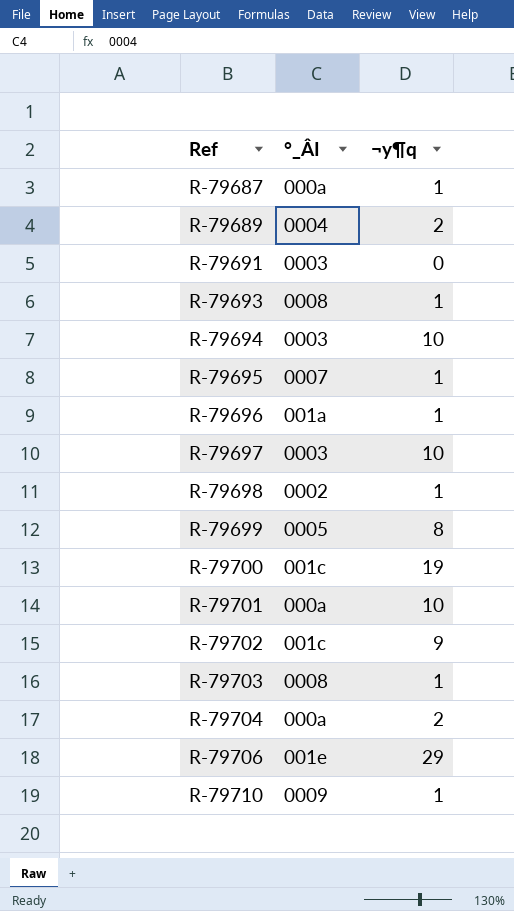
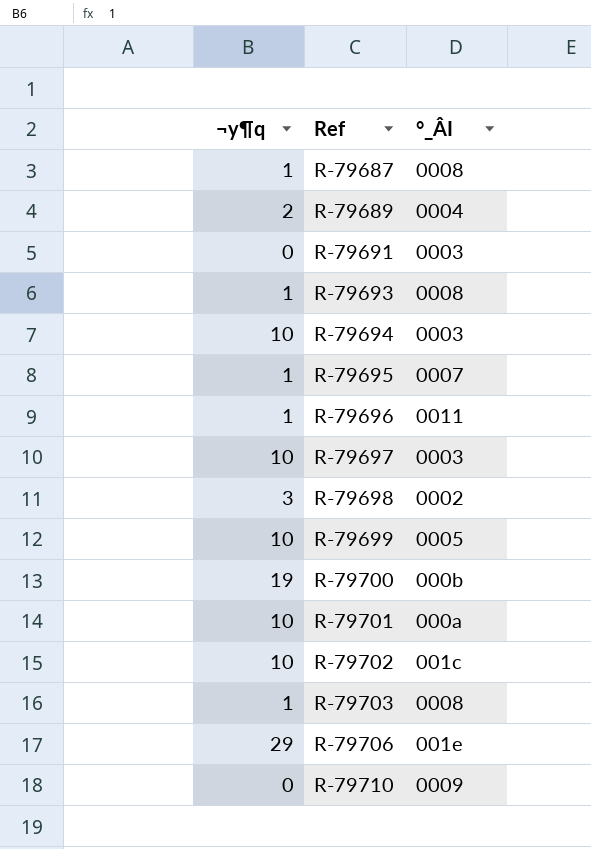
column ¬y¶q | position: 3 -> 1
row R-79704: 000a | 2 -> none
R-79687 | °_ÂI: 000a -> 0008
R-79696 | °_ÂI: 001a -> 0011
R-79698 | ¬y¶q: 1 -> 3
R-79699 | ¬y¶q: 8 -> 10
R-79700 | °_ÂI: 001c -> 000b
R-79702 | ¬y¶q: 9 -> 10
R-79710 | ¬y¶q: 1 -> 0

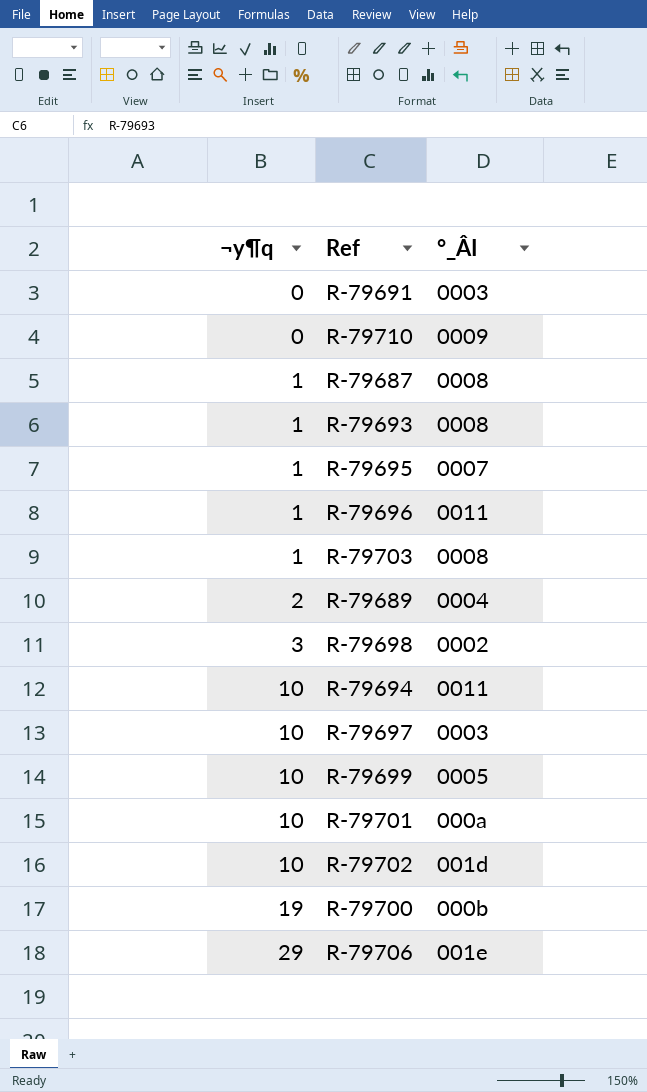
row order: Ref ascending -> ¬y¶q ascending
R-79694 | °_ÂI: 0003 -> 0011
R-79702 | °_ÂI: 001c -> 001d

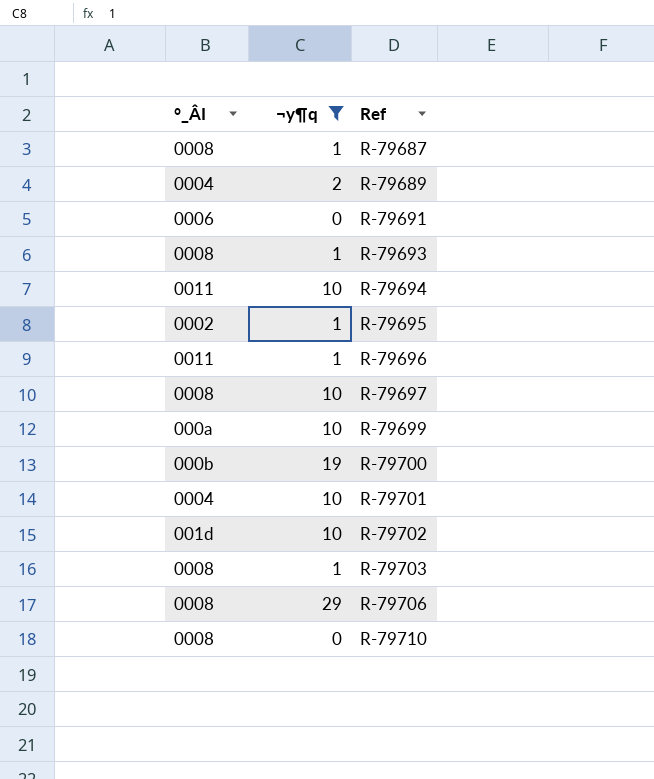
filter: none -> ¬y¶q != 3
row order: ¬y¶q ascending -> Ref ascending
column °_ÂI | position: 3 -> 1
R-79691 | °_ÂI: 0003 -> 0006
R-79695 | °_ÂI: 0007 -> 0002
R-79697 | °_ÂI: 0003 -> 0008
R-79699 | °_ÂI: 0005 -> 000a
R-79701 | °_ÂI: 000a -> 0004
R-79706 | °_ÂI: 001e -> 0008
R-79710 | °_ÂI: 0009 -> 0008

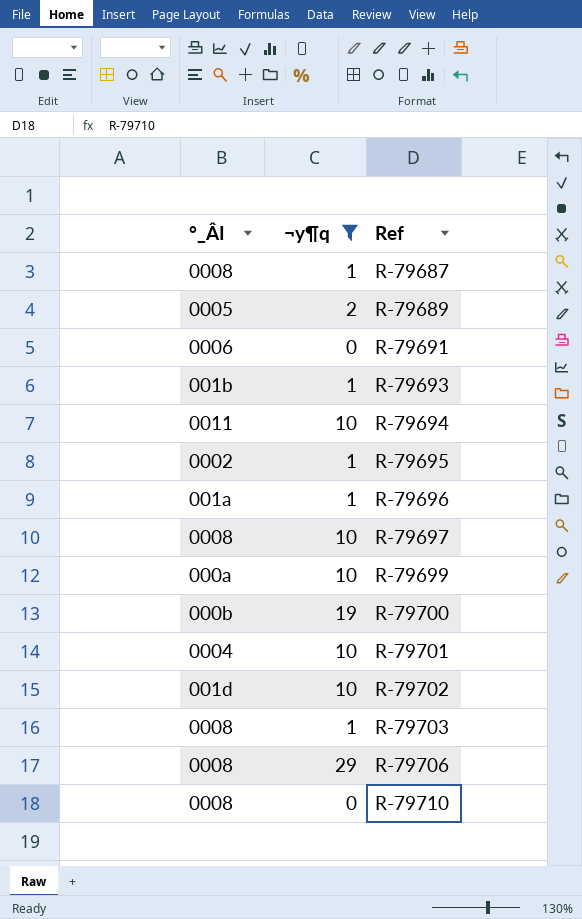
R-79689 | °_ÂI: 0004 -> 0005
R-79693 | °_ÂI: 0008 -> 001b
R-79696 | °_ÂI: 0011 -> 001a

